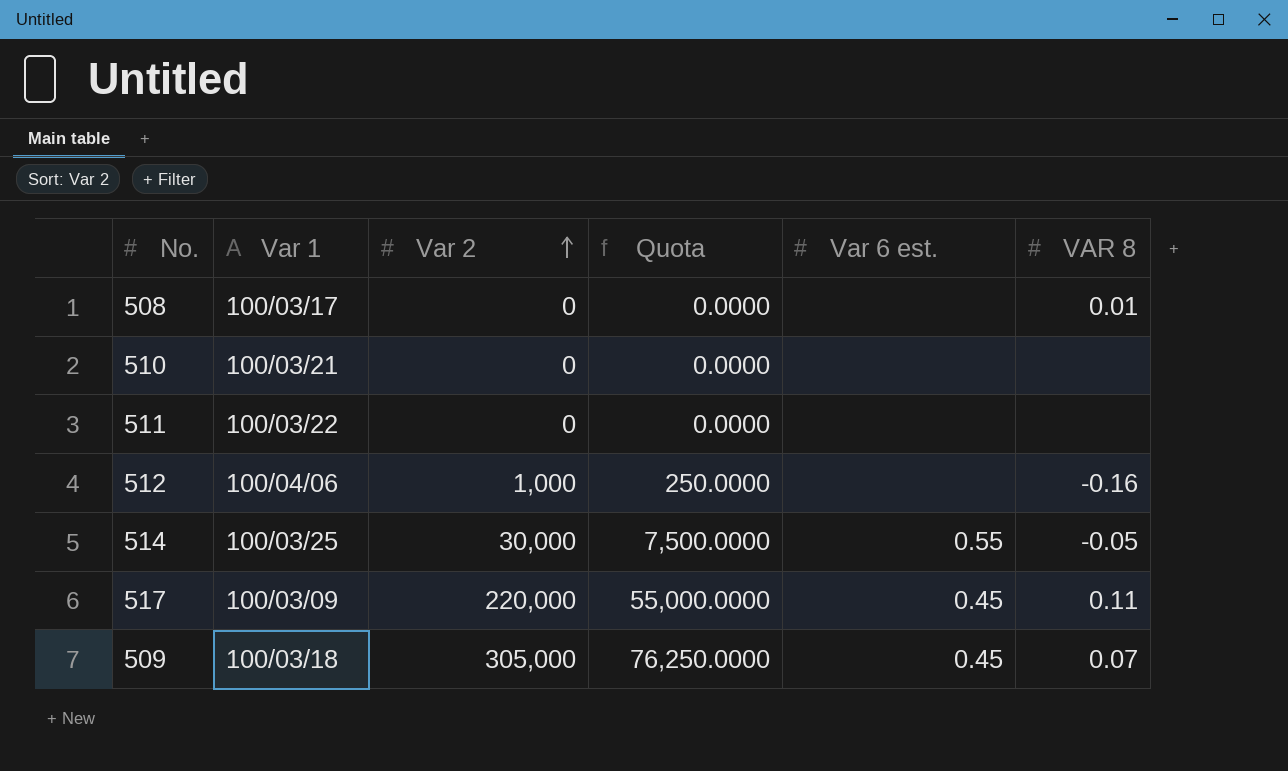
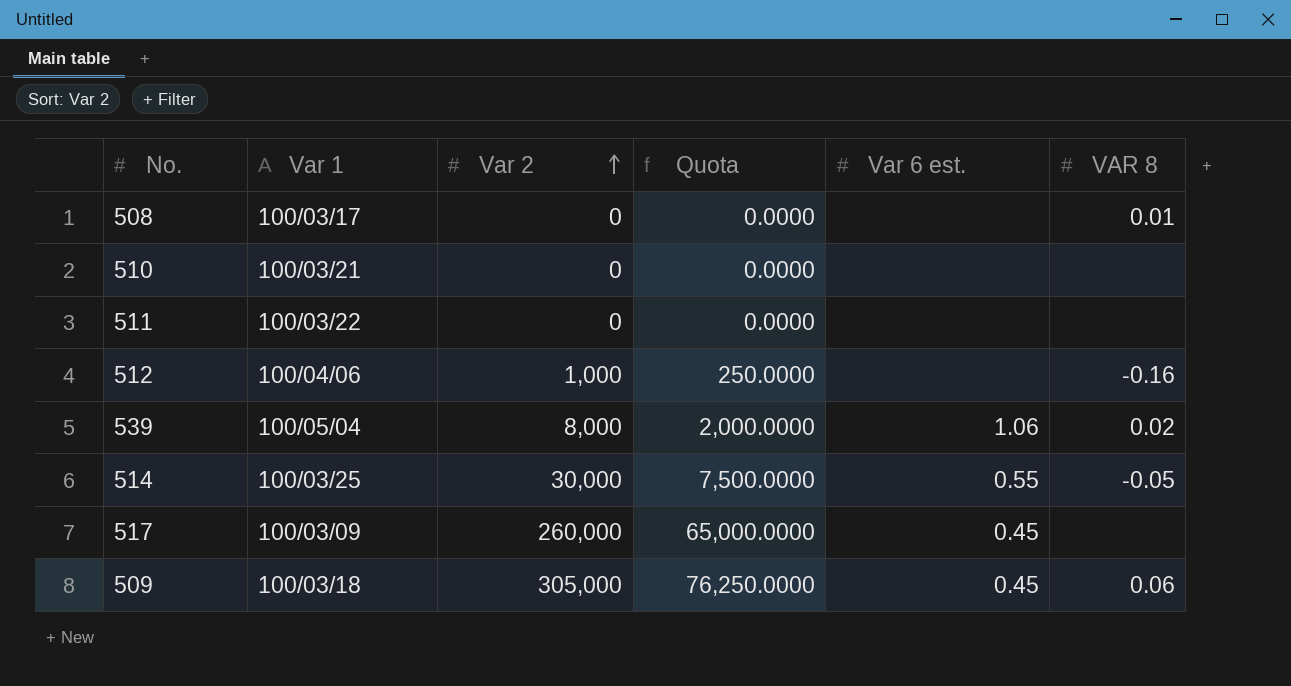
row 539: none -> 100/05/04 | 8,000 | 2,000.0000 | 1.06 | 0.02
517 | Var 2: 220,000 -> 260,000
517 | Quota: 55,000.0000 -> 65,000.0000
517 | VAR 8: 0.11 -> none
509 | VAR 8: 0.07 -> 0.06

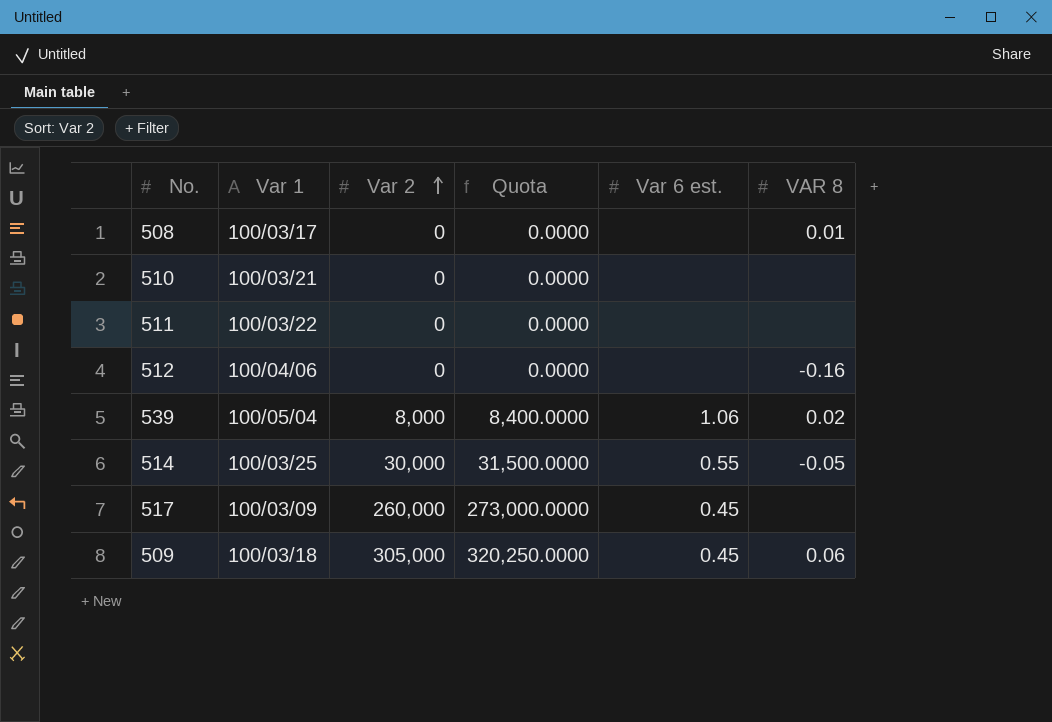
column Quota | formula: [Var 2] * 0.25 -> [Var 2] * 1.05
512 | Var 2: 1,000 -> 0

